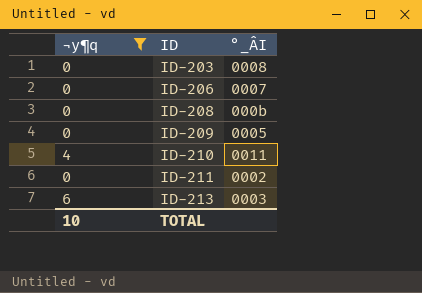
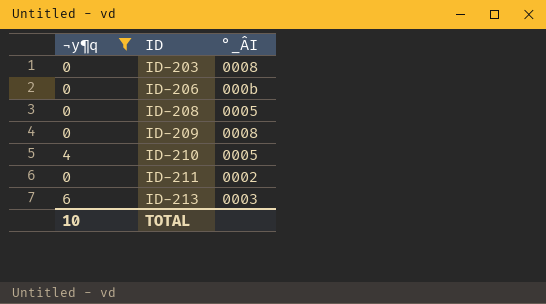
ID-206 | °_ÂI: 0007 -> 000b
ID-208 | °_ÂI: 000b -> 0005
ID-209 | °_ÂI: 0005 -> 0008
ID-210 | °_ÂI: 0011 -> 0005

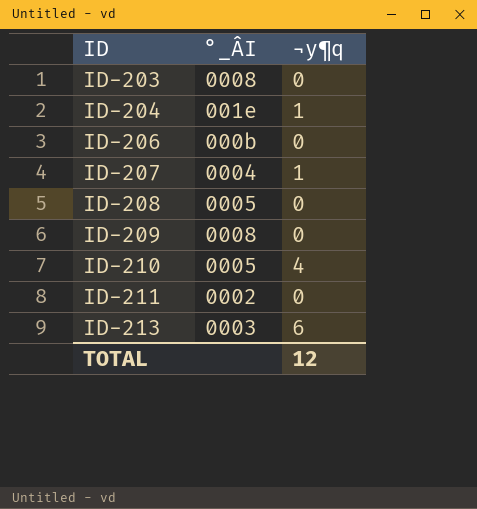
filter: ¬y¶q != 1 -> none
column ¬y¶q | position: 1 -> 3
TOTAL | ¬y¶q: 10 -> 12

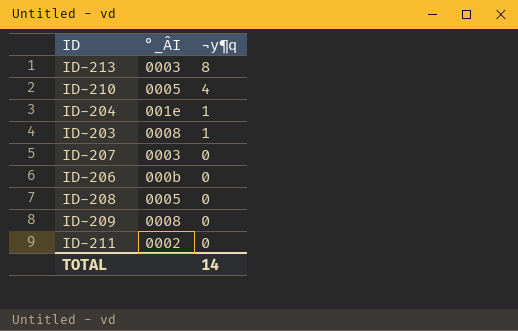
row order: ID ascending -> ¬y¶q descending
ID-213 | ¬y¶q: 6 -> 8
ID-203 | ¬y¶q: 0 -> 1
ID-207 | °_ÂI: 0004 -> 0003
ID-207 | ¬y¶q: 1 -> 0
TOTAL | ¬y¶q: 12 -> 14

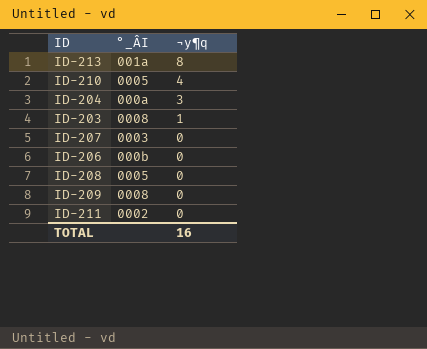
ID-213 | °_ÂI: 0003 -> 001a
ID-204 | °_ÂI: 001e -> 000a
ID-204 | ¬y¶q: 1 -> 3
TOTAL | ¬y¶q: 14 -> 16

